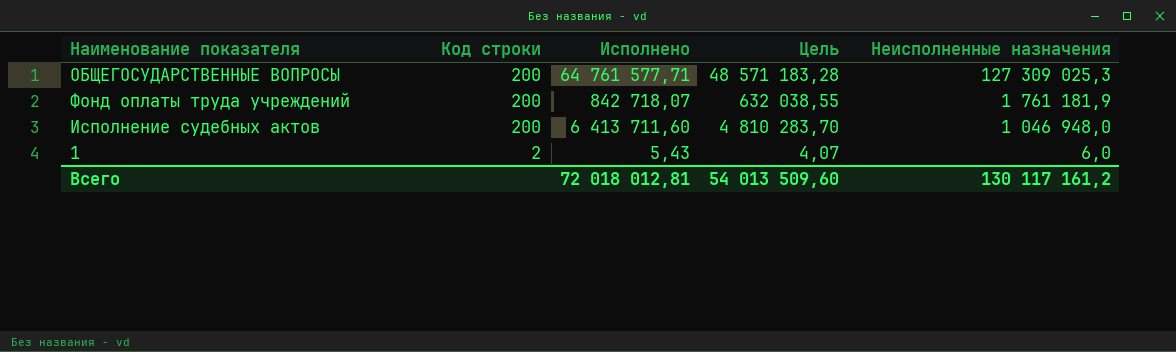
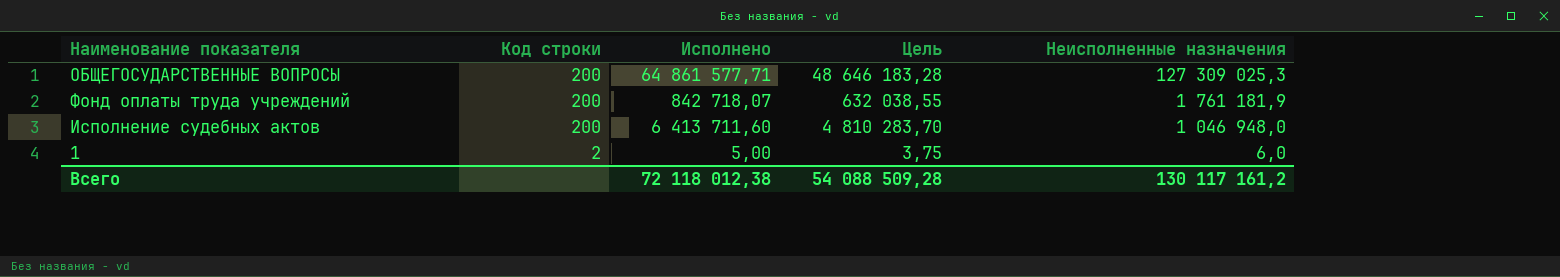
ОБЩЕГОСУДАРСТВЕННЫЕ ВОПРОСЫ | Исполнено: 64 761 577,71 -> 64 861 577,71
ОБЩЕГОСУДАРСТВЕННЫЕ ВОПРОСЫ | Цель: 48 571 183,28 -> 48 646 183,28
1 | Исполнено: 5,43 -> 5,00
1 | Цель: 4,07 -> 3,75
Всего | Исполнено: 72 018 012,81 -> 72 118 012,38
Всего | Цель: 54 013 509,60 -> 54 088 509,28

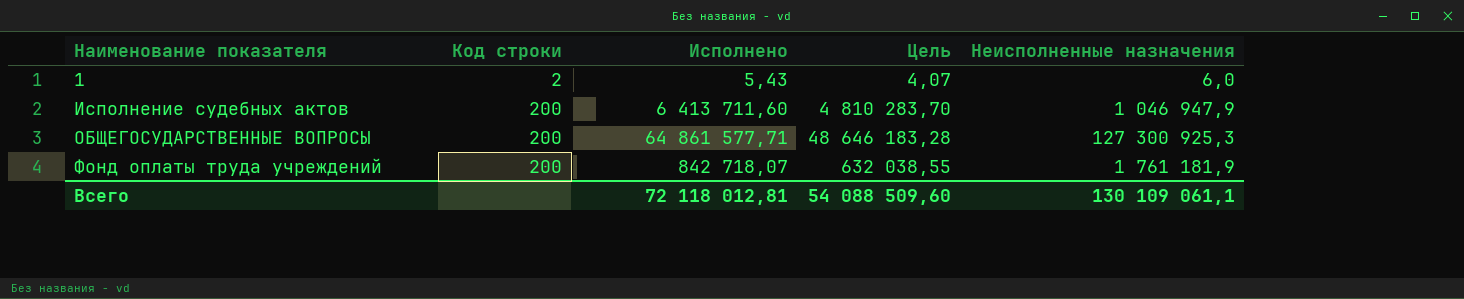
row order: Код строки descending -> Наименование показателя ascending
1 | Исполнено: 5,00 -> 5,43
1 | Цель: 3,75 -> 4,07
Исполнение судебных актов | Неисполненные назначения: 1 046 948,0 -> 1 046 947,9
ОБЩЕГОСУДАРСТВЕННЫЕ ВОПРОСЫ | Неисполненные назначения: 127 309 025,3 -> 127 300 925,3
Всего | Исполнено: 72 118 012,38 -> 72 118 012,81
Всего | Цель: 54 088 509,28 -> 54 088 509,60
Всего | Неисполненные назначения: 130 117 161,2 -> 130 109 061,1

